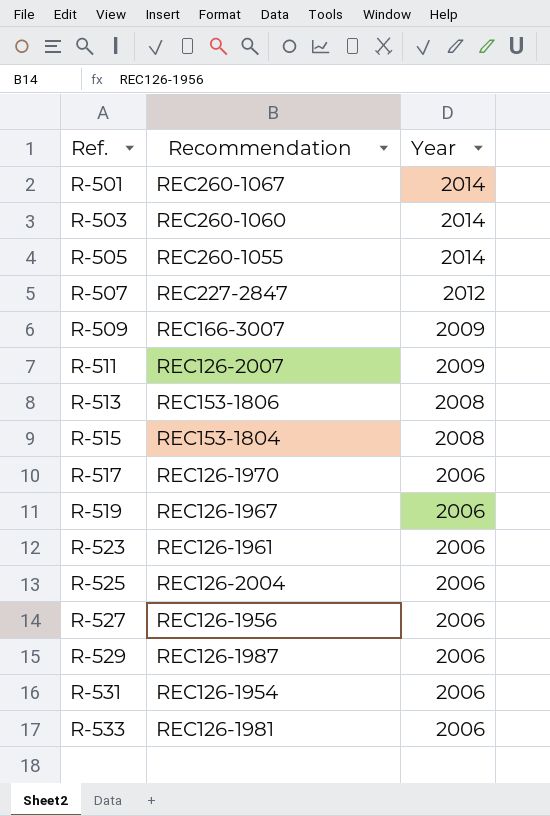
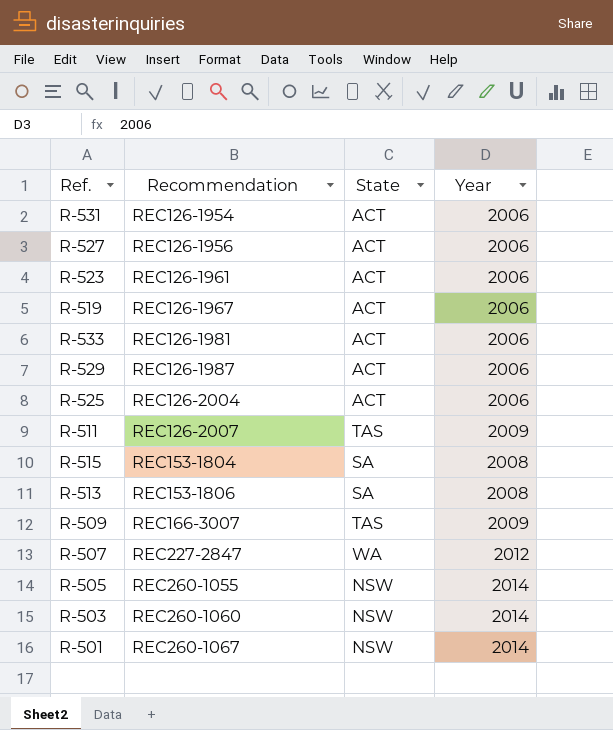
row order: Ref. ascending -> Recommendation ascending
column State | position: none -> 3
row R-517: REC126-1970 | 2006 -> none

